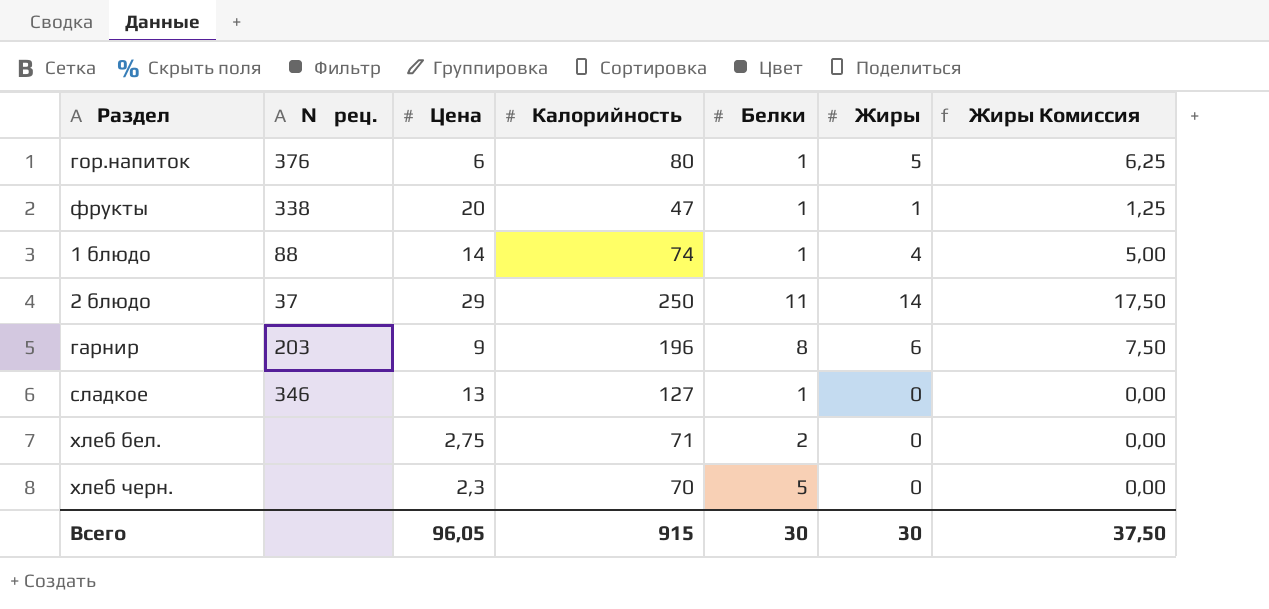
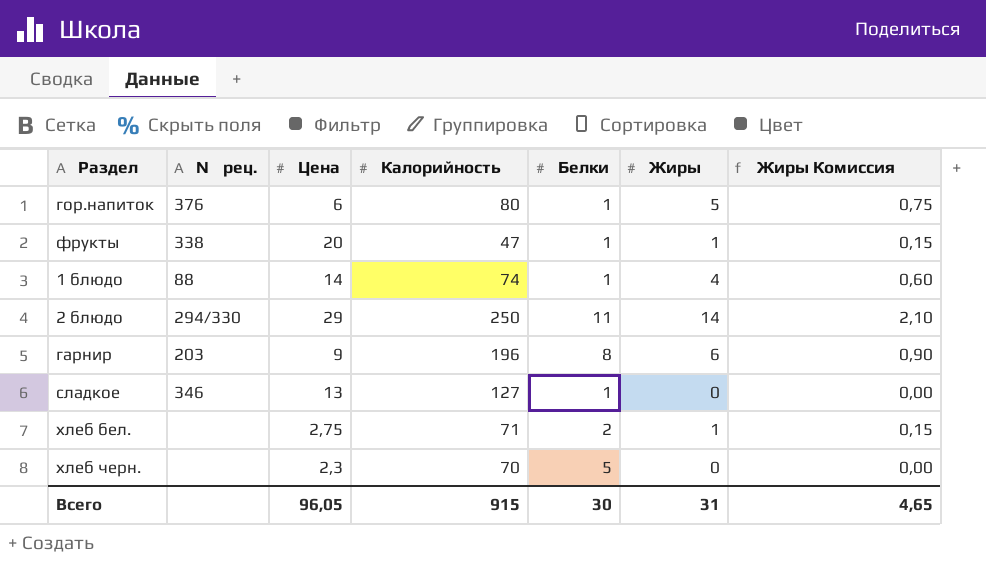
column Жиры Комиссия | formula: [Жиры] * 1,25 -> [Жиры] * 0,15
2 блюдо | № рец.: 37 -> 294/330
хлеб бел. | Жиры: 0 -> 1
Всего | Жиры: 30 -> 31
Всего | Жиры Комиссия: 37,50 -> 4,65

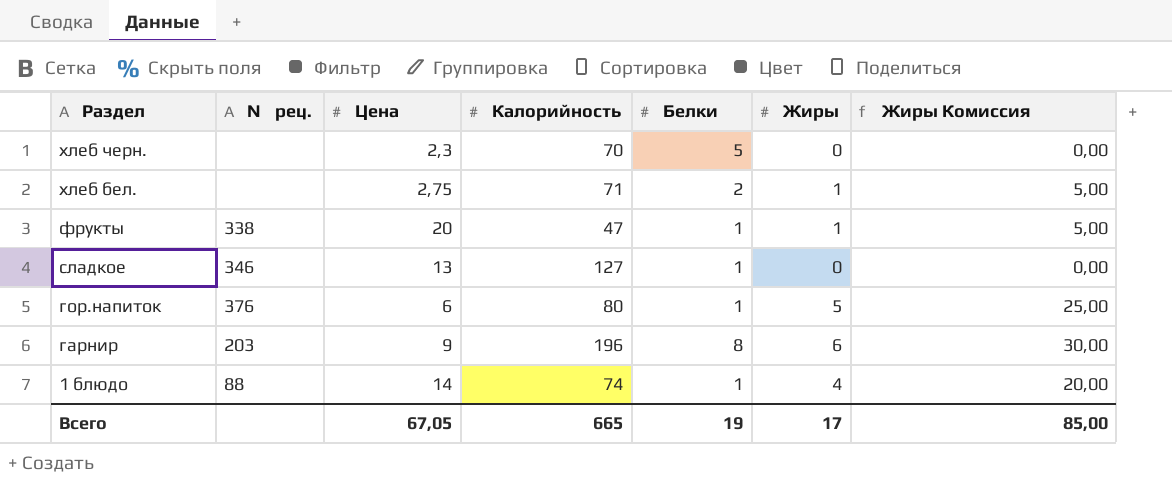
row order: none -> Раздел descending
column Жиры Комиссия | formula: [Жиры] * 0,15 -> [Жиры] * 5
row 2 блюдо: 294/330 | 29 | 250 | 11 | 14 | 2,10 -> none
Всего | Цена: 96,05 -> 67,05
Всего | Калорийность: 915 -> 665
Всего | Белки: 30 -> 19
Всего | Жиры: 31 -> 17
Всего | Жиры Комиссия: 4,65 -> 85,00

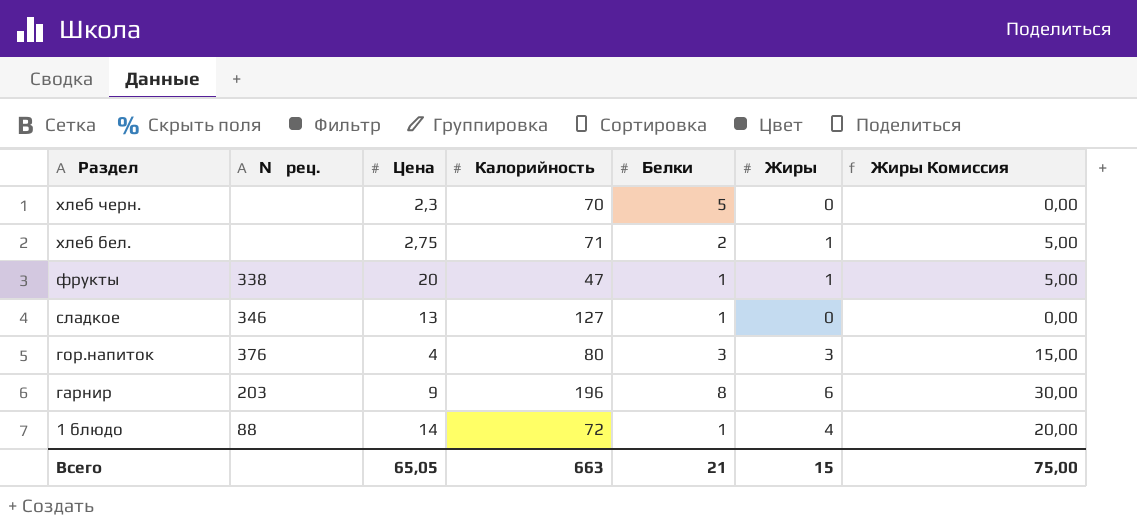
гор.напиток | Цена: 6 -> 4
гор.напиток | Белки: 1 -> 3
гор.напиток | Жиры: 5 -> 3
гор.напиток | Жиры Комиссия: 25,00 -> 15,00
1 блюдо | Калорийность: 74 -> 72
Всего | Цена: 67,05 -> 65,05
Всего | Калорийность: 665 -> 663
Всего | Белки: 19 -> 21
Всего | Жиры: 17 -> 15
Всего | Жиры Комиссия: 85,00 -> 75,00

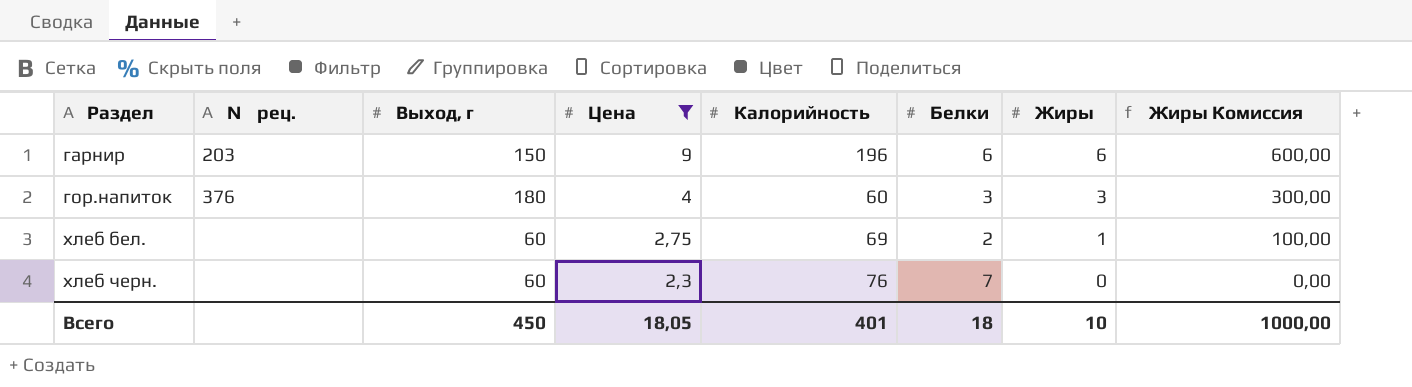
filter: none -> Цена <= 9
row order: Раздел descending -> Раздел ascending
column Выход, г | position: none -> 3
column Жиры Комиссия | formula: [Жиры] * 5 -> [Жиры] * 100
гарнир | Белки: 8 -> 6
гор.напиток | Калорийность: 80 -> 60
хлеб бел. | Калорийность: 71 -> 69
хлеб черн. | Калорийность: 70 -> 76
хлеб черн. | Белки: 5 -> 7
Всего | Цена: 65,05 -> 18,05
Всего | Калорийность: 663 -> 401
Всего | Белки: 21 -> 18
Всего | Жиры: 15 -> 10
Всего | Жиры Комиссия: 75,00 -> 1000,00

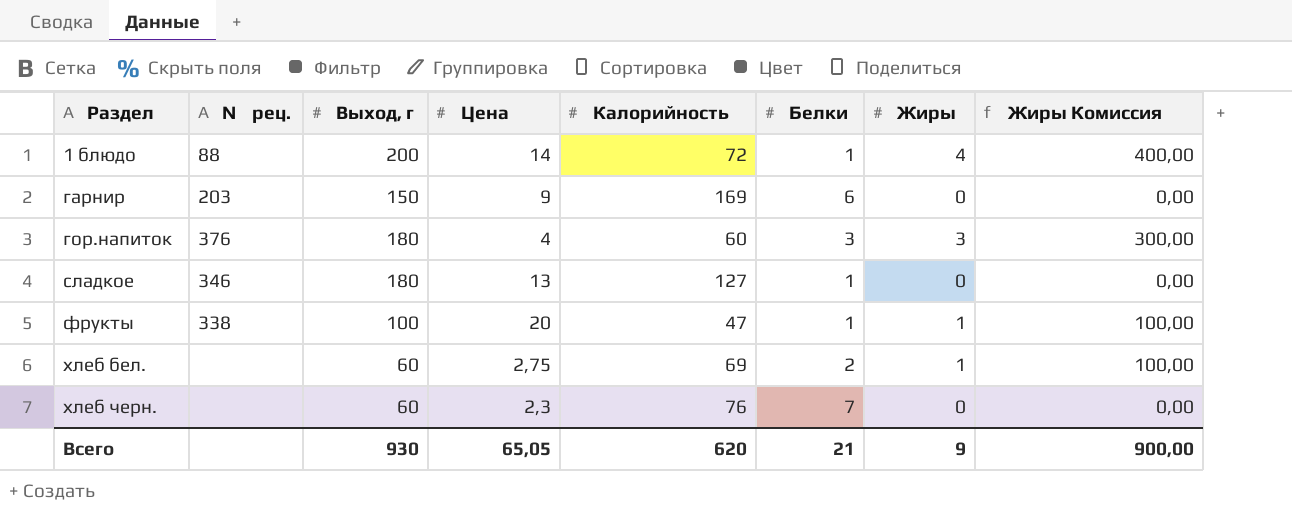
filter: Цена <= 9 -> none
гарнир | Калорийность: 196 -> 169
гарнир | Жиры: 6 -> 0
гарнир | Жиры Комиссия: 600,00 -> 0,00
Всего | Выход, г: 450 -> 930
Всего | Цена: 18,05 -> 65,05
Всего | Калорийность: 401 -> 620
Всего | Белки: 18 -> 21
Всего | Жиры: 10 -> 9
Всего | Жиры Комиссия: 1000,00 -> 900,00

